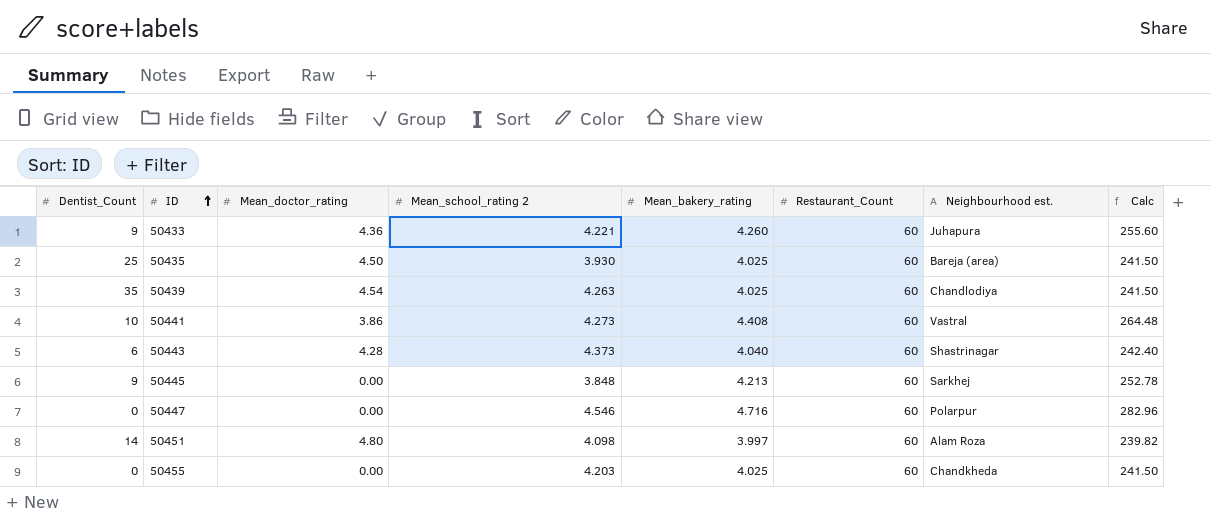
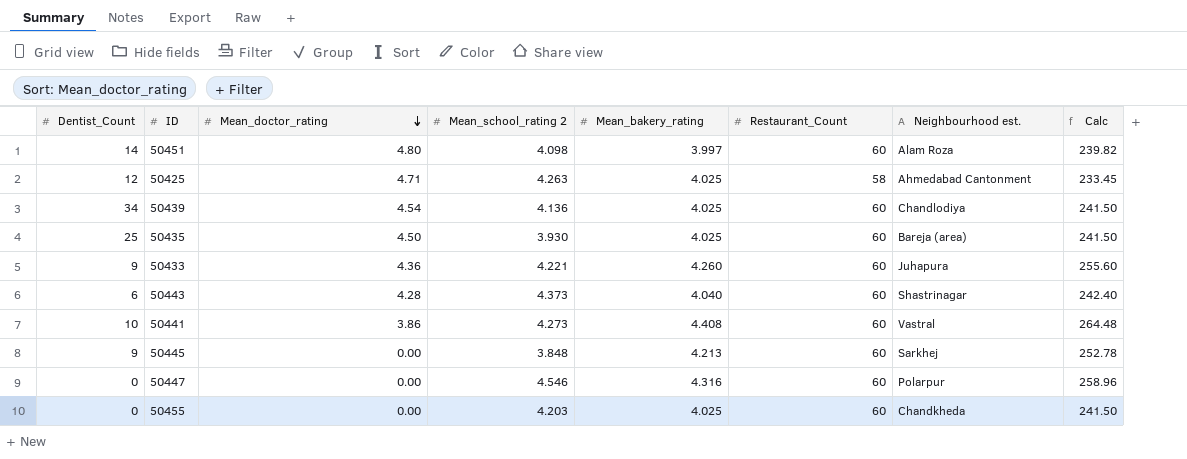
row order: ID ascending -> Mean_doctor_rating descending
row 50425: none -> 12 | 4.71 | 4.263 | 4.025 | 58 | Ahmedabad Cantonment | 233.45
50439 | Dentist_Count: 35 -> 34
50439 | Mean_school_rating 2: 4.263 -> 4.136
50447 | Mean_bakery_rating: 4.716 -> 4.316
50447 | Calc: 282.96 -> 258.96

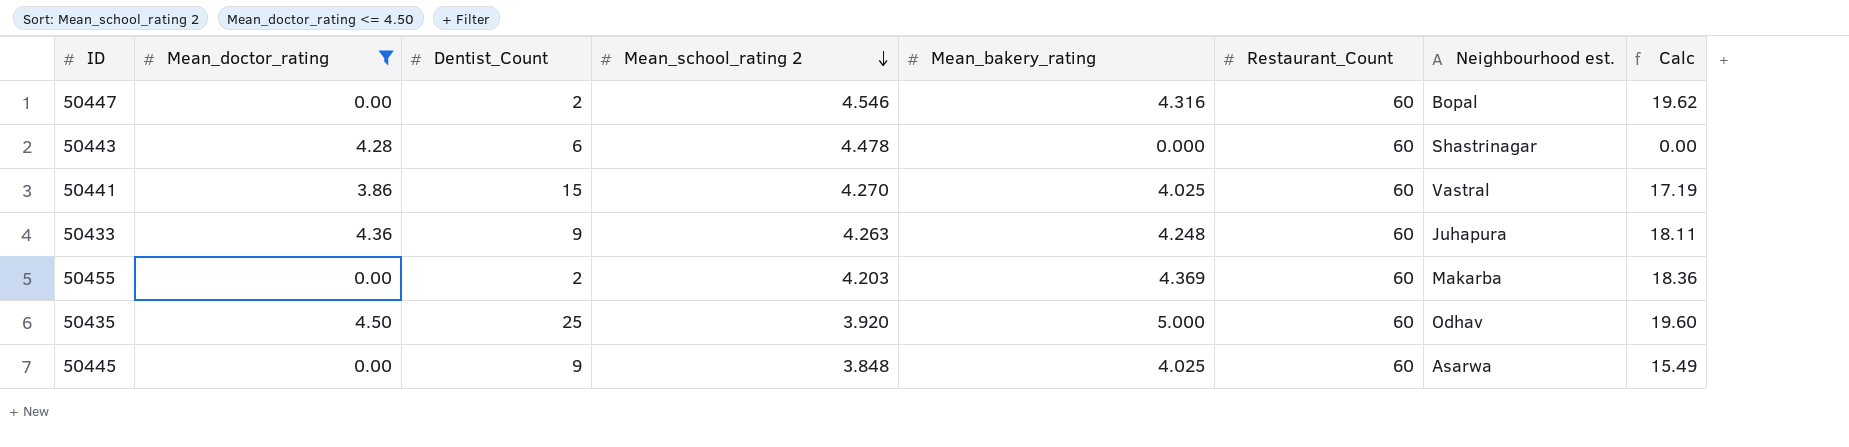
filter: none -> Mean_doctor_rating <= 4.50
row order: Mean_doctor_rating descending -> Mean_school_rating 2 descending
column Dentist_Count | position: 1 -> 3
column Calc | formula: [Mean_bakery_rating] * [Restaurant_Count] -> [Mean_school_rating 2] * [Mean_bakery_rating]
50447 | Dentist_Count: 0 -> 2
50447 | Neighbourhood est.: Polarpur -> Bopal
50443 | Mean_school_rating 2: 4.373 -> 4.478
50443 | Mean_bakery_rating: 4.040 -> 0.000
50441 | Dentist_Count: 10 -> 15
50441 | Mean_school_rating 2: 4.273 -> 4.270
50441 | Mean_bakery_rating: 4.408 -> 4.025
50433 | Mean_school_rating 2: 4.221 -> 4.263
50433 | Mean_bakery_rating: 4.260 -> 4.248
50455 | Dentist_Count: 0 -> 2
50455 | Mean_bakery_rating: 4.025 -> 4.369
50455 | Neighbourhood est.: Chandkheda -> Makarba
50435 | Mean_school_rating 2: 3.930 -> 3.920
50435 | Mean_bakery_rating: 4.025 -> 5.000
50435 | Neighbourhood est.: Bareja (area) -> Odhav
50445 | Mean_bakery_rating: 4.213 -> 4.025
50445 | Neighbourhood est.: Sarkhej -> Asarwa

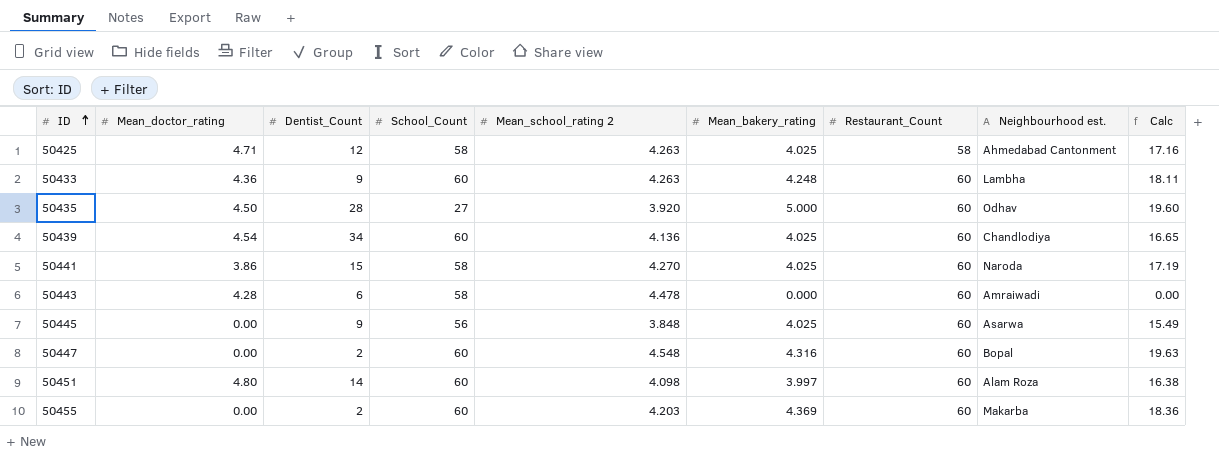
filter: Mean_doctor_rating <= 4.50 -> none
row order: Mean_school_rating 2 descending -> ID ascending
column School_Count | position: none -> 4
50433 | Neighbourhood est.: Juhapura -> Lambha
50435 | Dentist_Count: 25 -> 28
50441 | Neighbourhood est.: Vastral -> Naroda
50443 | Neighbourhood est.: Shastrinagar -> Amraiwadi
50447 | Mean_school_rating 2: 4.546 -> 4.548
50447 | Calc: 19.62 -> 19.63

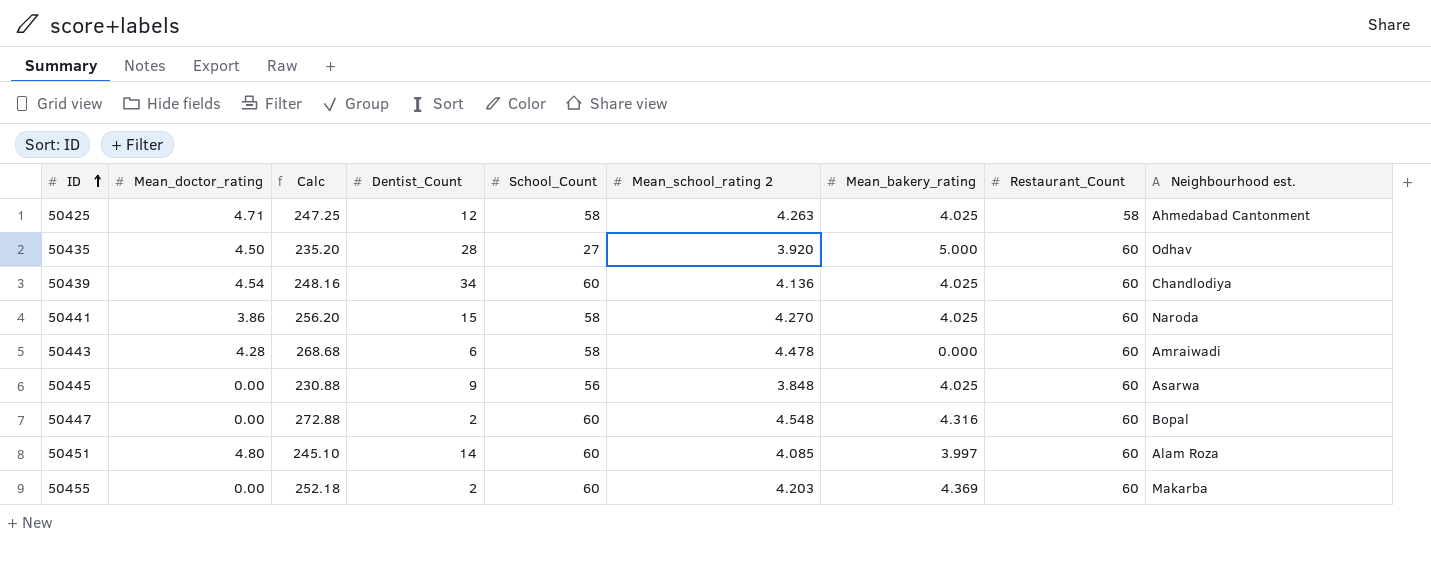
column Calc | formula: [Mean_school_rating 2] * [Mean_bakery_rating] -> [Mean_school_rating 2] * [Restaurant_Count]
column Calc | position: 9 -> 3
row 50433: 4.36 | 9 | 60 | 4.263 | 4.248 | 60 | Lambha | 18.11 -> none
50451 | Mean_school_rating 2: 4.098 -> 4.085

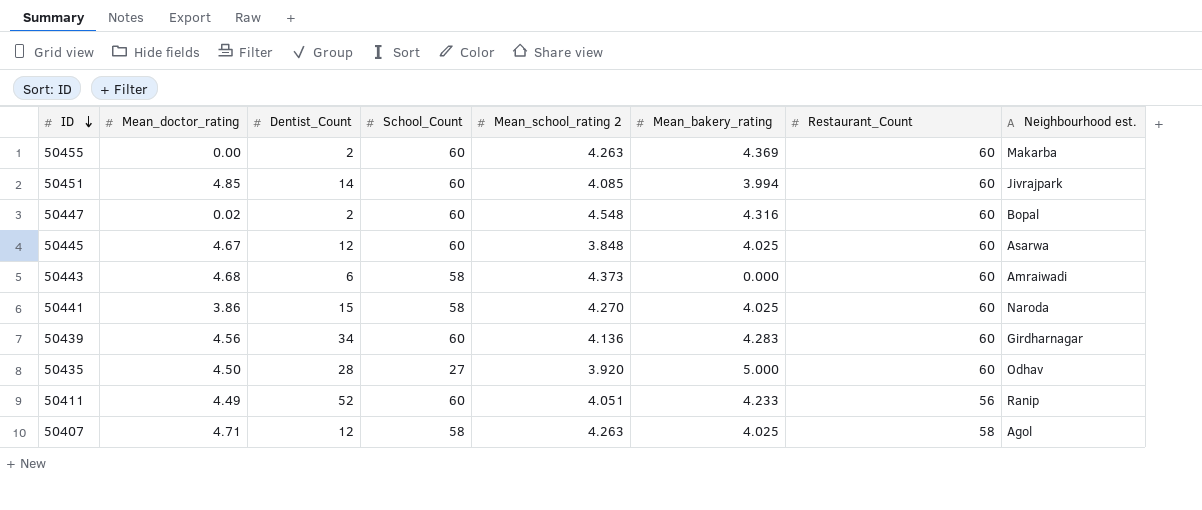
row order: ID ascending -> ID descending
column Calc | formula: [Mean_school_rating 2] * [Restaurant_Count] -> none
row 50425: 4.71 | 247.25 | 12 | 58 | 4.263 | 4.025 | 58 | Ahmedabad Cantonment -> none
50455 | Mean_school_rating 2: 4.203 -> 4.263
50451 | Mean_doctor_rating: 4.80 -> 4.85
50451 | Mean_bakery_rating: 3.997 -> 3.994
50451 | Neighbourhood est.: Alam Roza -> Jivrajpark
50447 | Mean_doctor_rating: 0.00 -> 0.02
50445 | Mean_doctor_rating: 0.00 -> 4.67
50445 | Dentist_Count: 9 -> 12
50445 | School_Count: 56 -> 60
50443 | Mean_doctor_rating: 4.28 -> 4.68
50443 | Mean_school_rating 2: 4.478 -> 4.373
50439 | Mean_doctor_rating: 4.54 -> 4.56
50439 | Mean_bakery_rating: 4.025 -> 4.283
50439 | Neighbourhood est.: Chandlodiya -> Girdharnagar
row 50411: none -> 4.49 | 52 | 60 | 4.051 | 4.233 | 56 | Ranip
row 50407: none -> 4.71 | 12 | 58 | 4.263 | 4.025 | 58 | Agol

